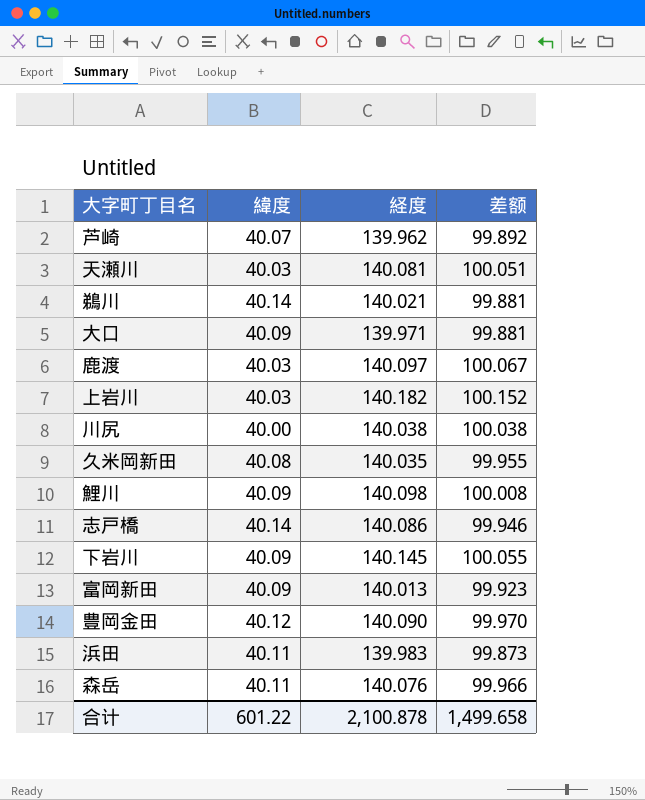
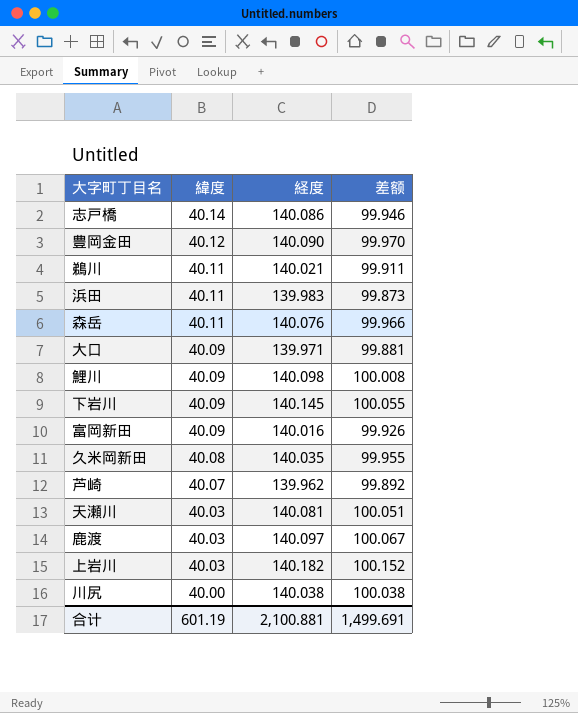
row order: none -> 緯度 descending
鵜川 | 緯度: 40.14 -> 40.11
鵜川 | 差额: 99.881 -> 99.911
富岡新田 | 経度: 140.013 -> 140.016
富岡新田 | 差额: 99.923 -> 99.926
合计 | 緯度: 601.22 -> 601.19
合计 | 経度: 2,100.878 -> 2,100.881
合计 | 差额: 1,499.658 -> 1,499.691

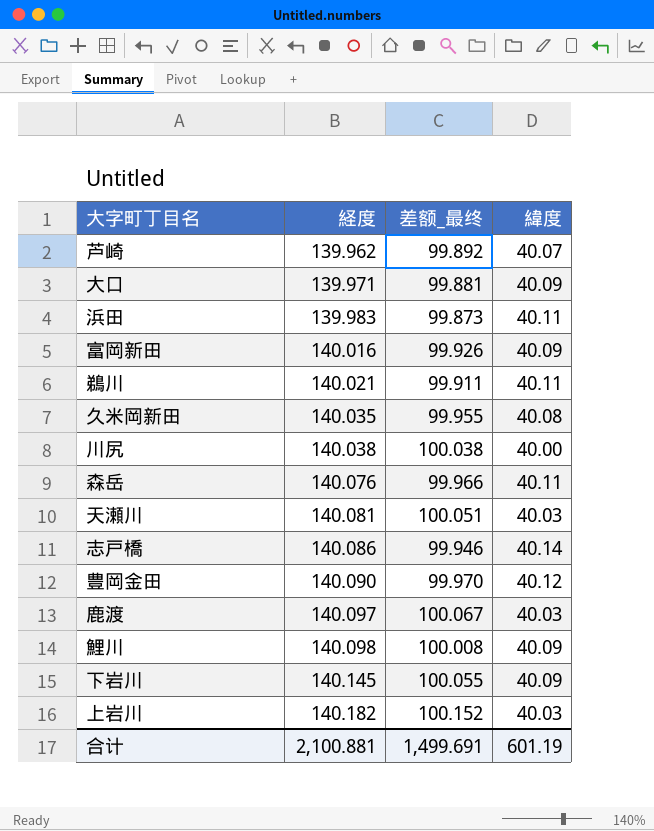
row order: 緯度 descending -> 経度 ascending
column name: 差额 -> 差额_最终
column 緯度 | position: 2 -> 4

